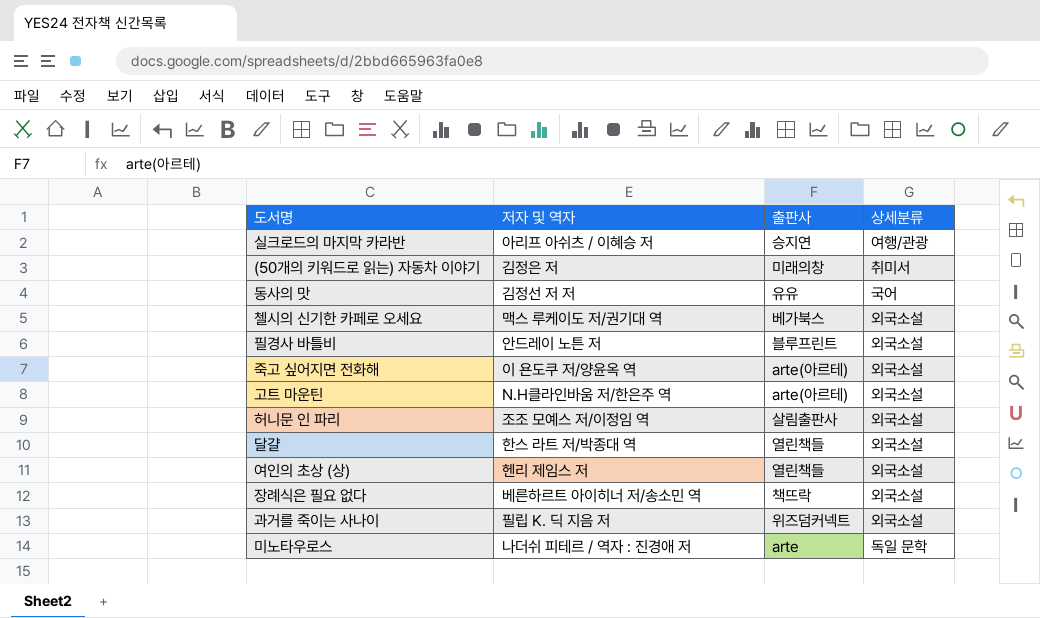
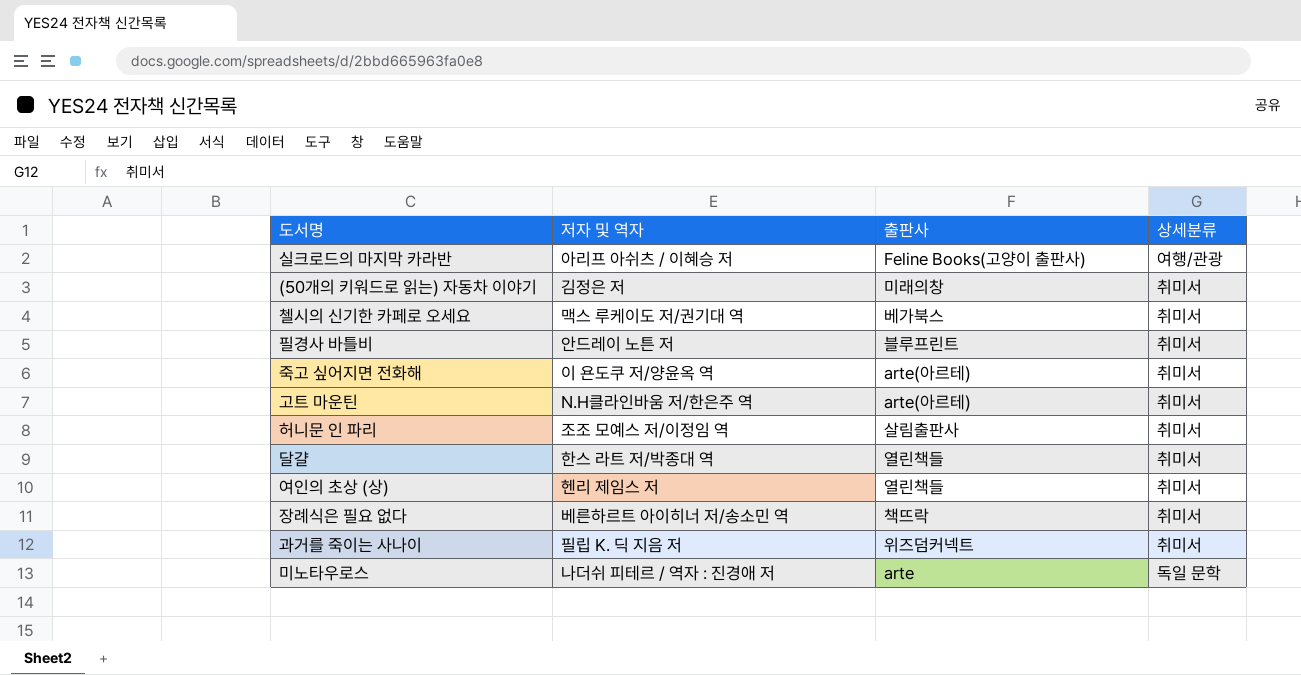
row 동사의 맛: 김정선 저 저 | 유유 | 국어 -> none
실크로드의 마지막 카라반 | 출판사: 승지연 -> Feline Books(고양이 출판사)
첼시의 신기한 카페로 오세요 | 상세분류: 외국소설 -> 취미서
필경사 바틀비 | 상세분류: 외국소설 -> 취미서
죽고 싶어지면 전화해 | 상세분류: 외국소설 -> 취미서
고트 마운틴 | 상세분류: 외국소설 -> 취미서
허니문 인 파리 | 상세분류: 외국소설 -> 취미서
달걀 | 상세분류: 외국소설 -> 취미서
여인의 초상 (상) | 상세분류: 외국소설 -> 취미서
장례식은 필요 없다 | 상세분류: 외국소설 -> 취미서
과거를 죽이는 사나이 | 상세분류: 외국소설 -> 취미서

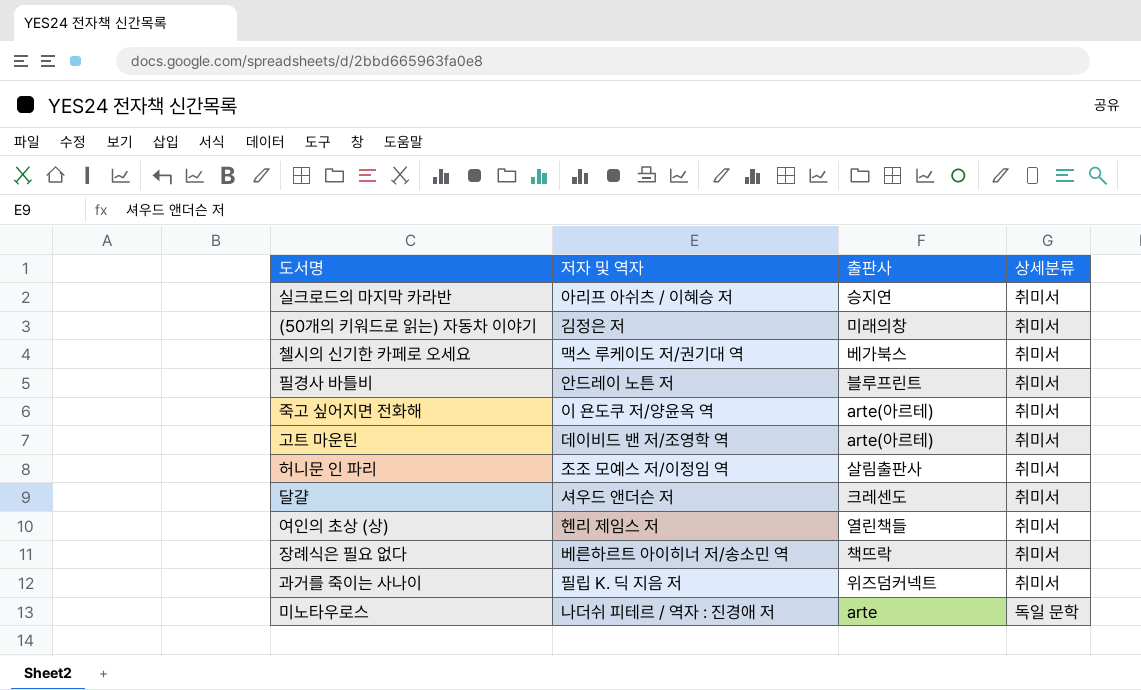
실크로드의 마지막 카라반 | 출판사: Feline Books(고양이 출판사) -> 승지연
실크로드의 마지막 카라반 | 상세분류: 여행/관광 -> 취미서
고트 마운틴 | 저자 및 역자: N.H클라인바움 저/한은주 역 -> 데이비드 밴 저/조영학 역
달걀 | 저자 및 역자: 한스 라트 저/박종대 역 -> 셔우드 앤더슨 저
달걀 | 출판사: 열린책들 -> 크레센도

